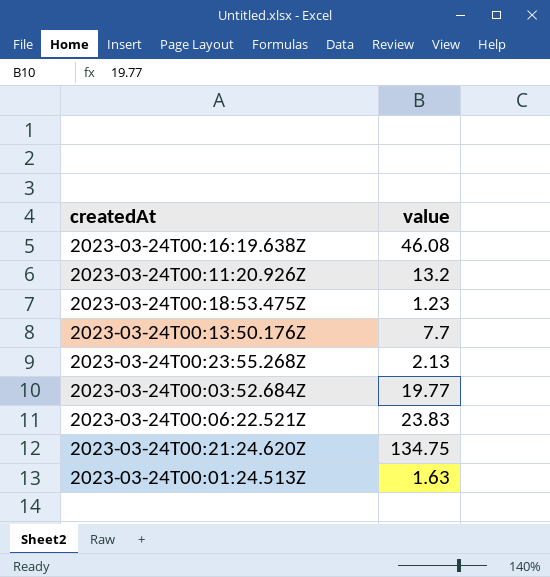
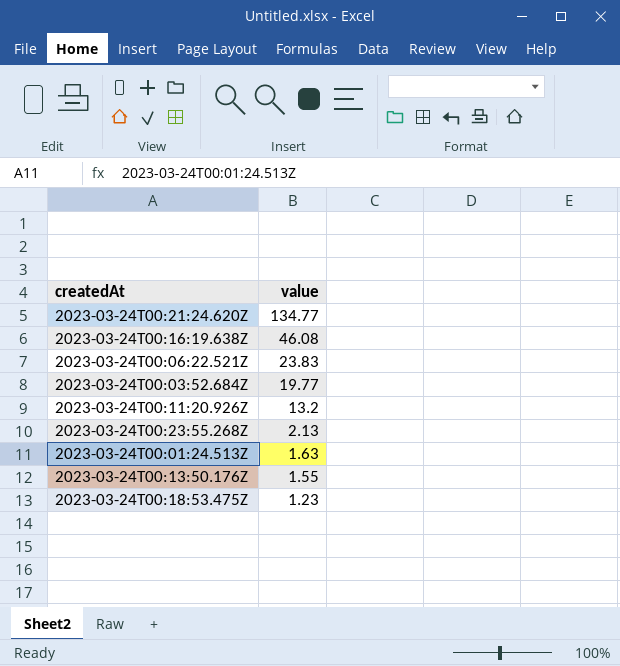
row order: none -> value descending
2023-03-24T00:21:24.620Z | value: 134.75 -> 134.77
2023-03-24T00:13:50.176Z | value: 7.7 -> 1.55

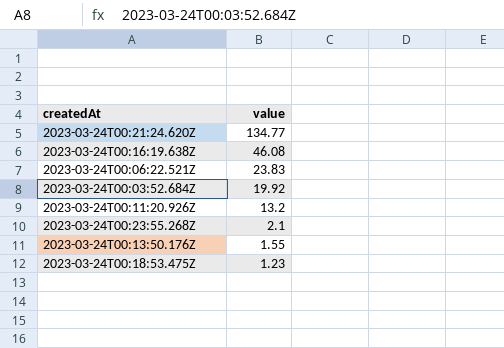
row 2023-03-24T00:01:24.513Z: 1.63 -> none
2023-03-24T00:03:52.684Z | value: 19.77 -> 19.92
2023-03-24T00:23:55.268Z | value: 2.13 -> 2.1

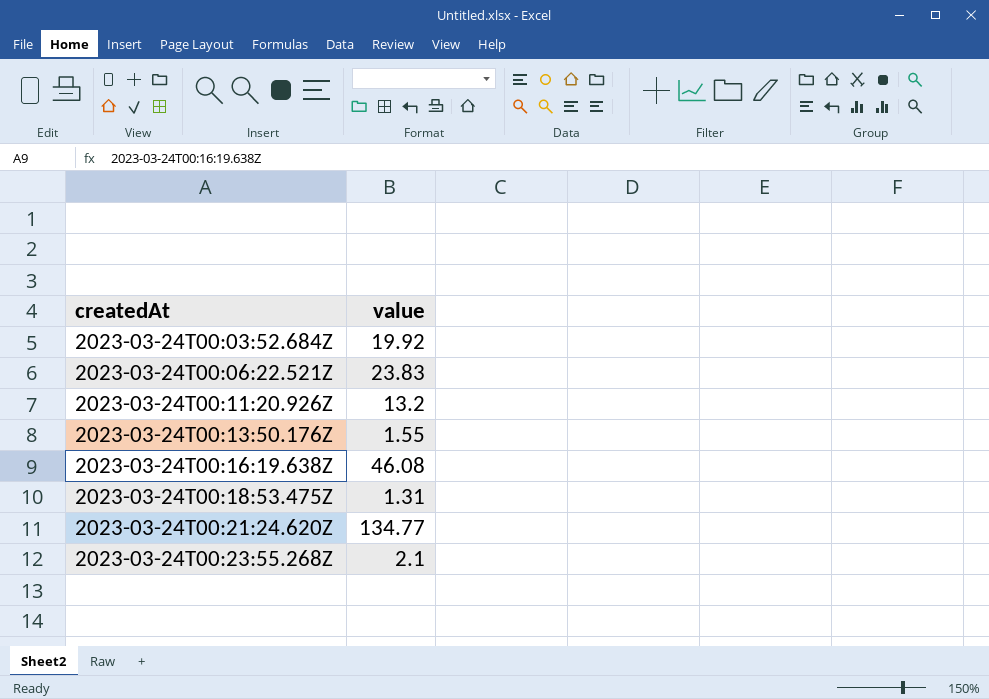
row order: value descending -> createdAt ascending
2023-03-24T00:18:53.475Z | value: 1.23 -> 1.31

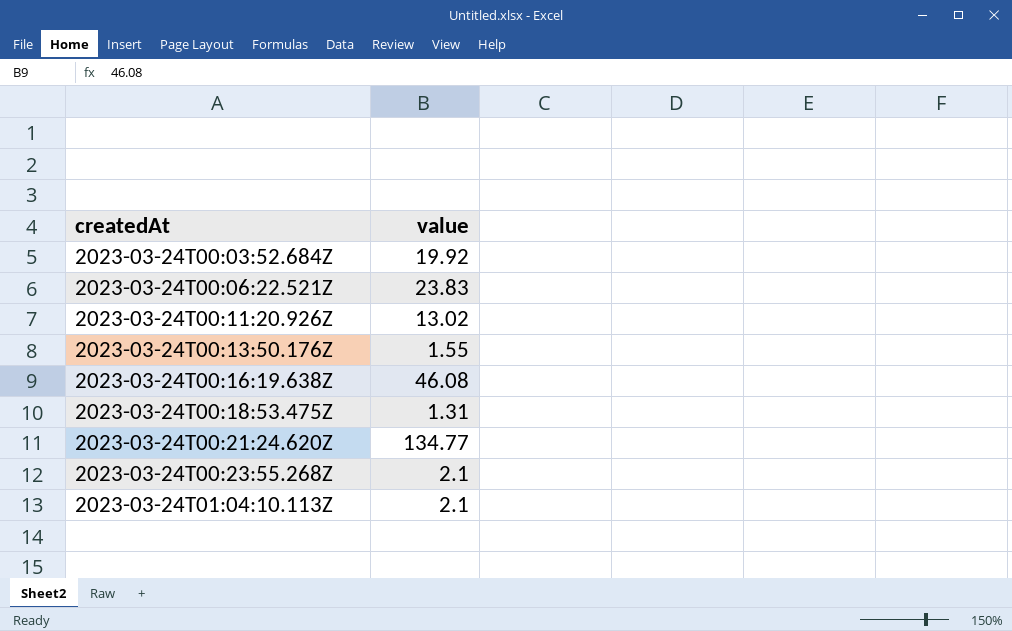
2023-03-24T00:11:20.926Z | value: 13.2 -> 13.02
row 2023-03-24T01:04:10.113Z: none -> 2.1

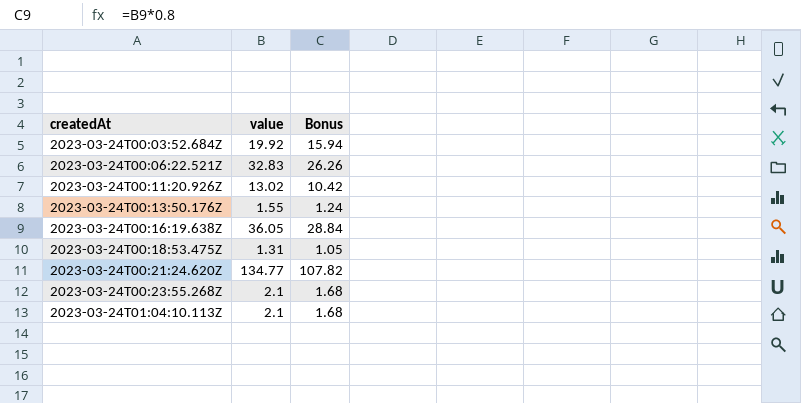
column Bonus | formula: none -> [value] * 0.8
2023-03-24T00:06:22.521Z | value: 23.83 -> 32.83
2023-03-24T00:16:19.638Z | value: 46.08 -> 36.05

